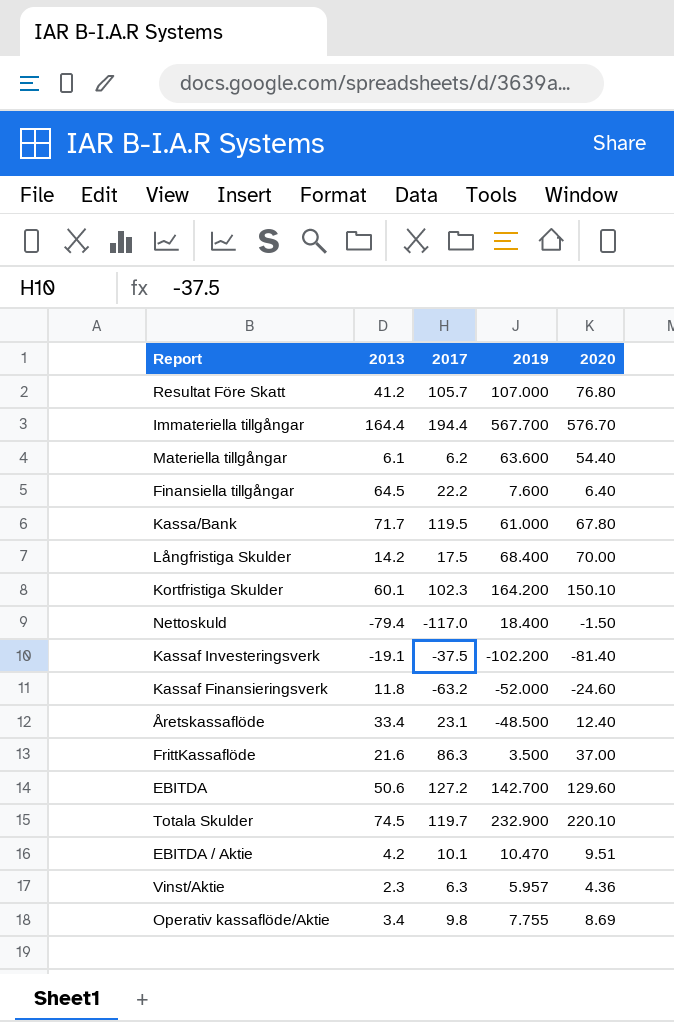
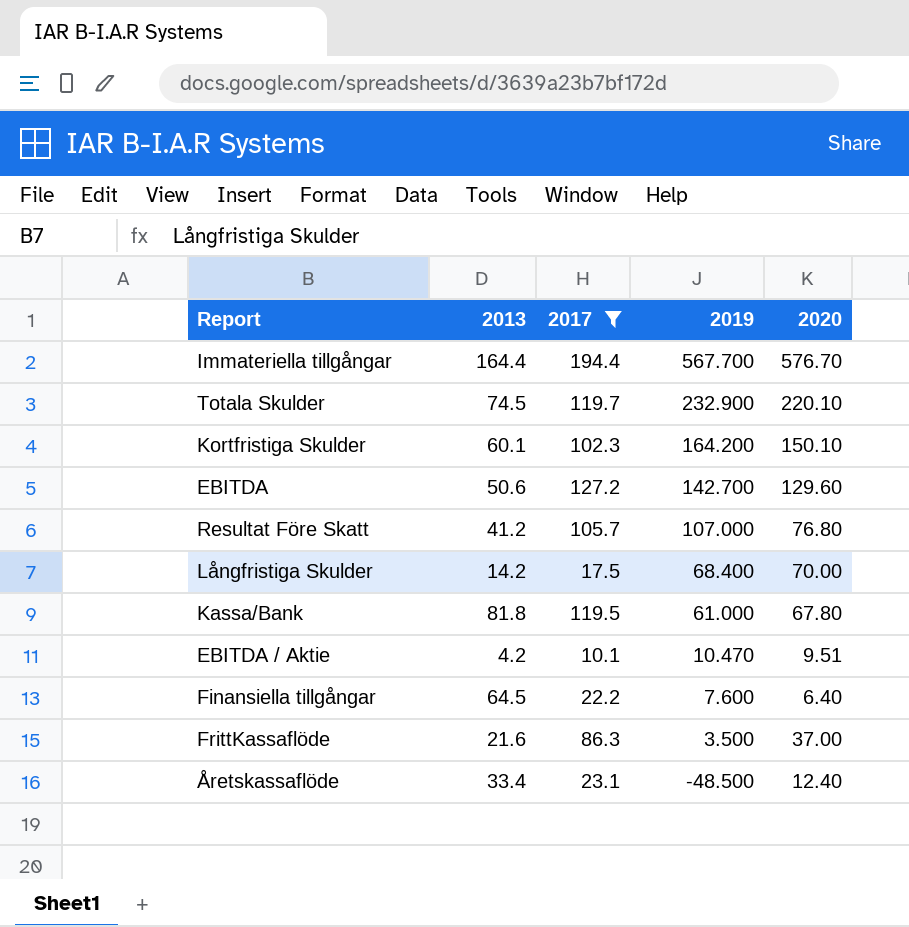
filter: none -> 2017 >= 10.1
row order: none -> 2019 descending
Kassa/Bank | 2013: 71.7 -> 81.8

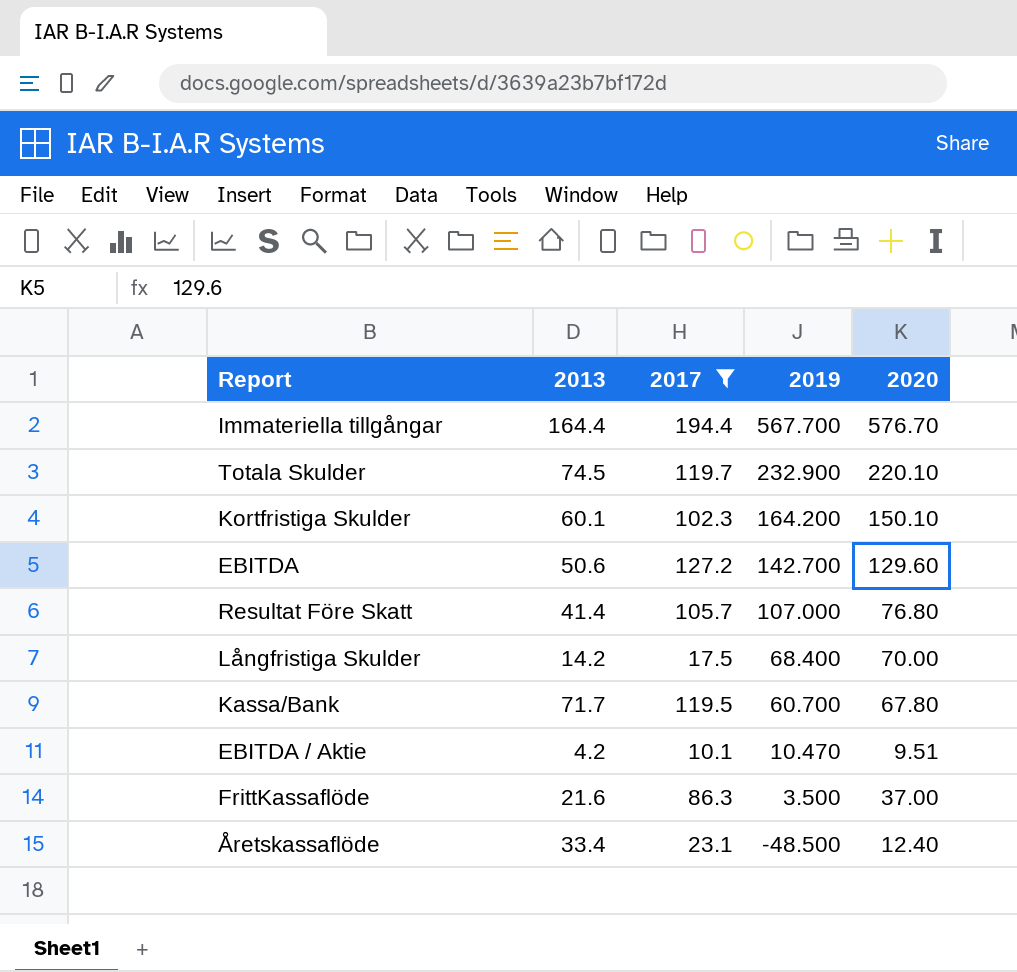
row Finansiella tillgångar: 64.5 | 22.2 | 7.600 | 6.40 -> none
Resultat Före Skatt | 2013: 41.2 -> 41.4
Kassa/Bank | 2013: 81.8 -> 71.7
Kassa/Bank | 2019: 61.000 -> 60.700

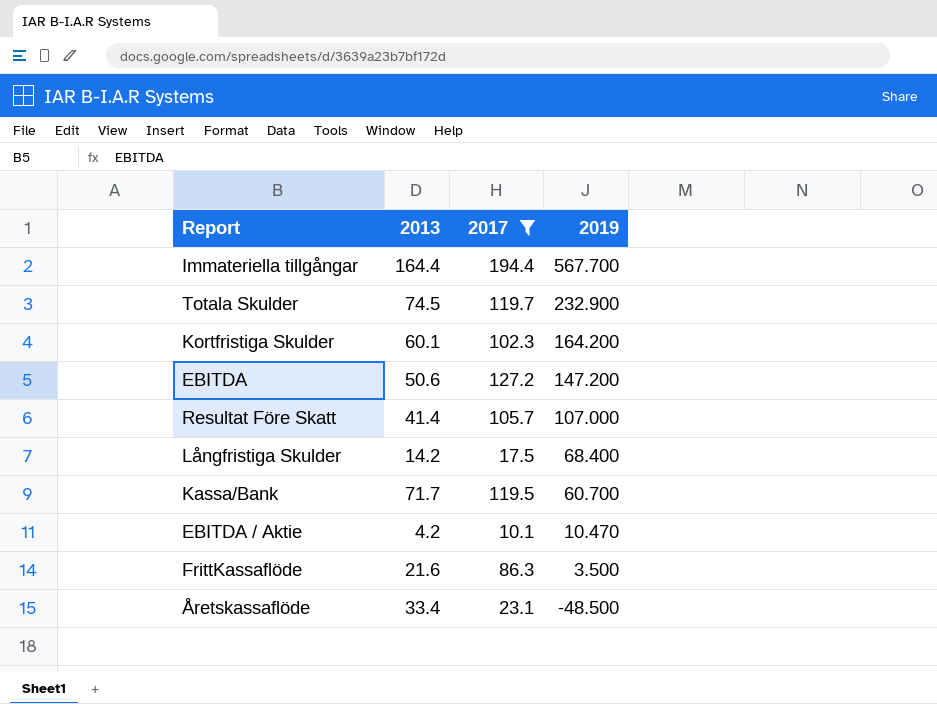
column 2020 | position: 5 -> none
EBITDA | 2019: 142.700 -> 147.200

